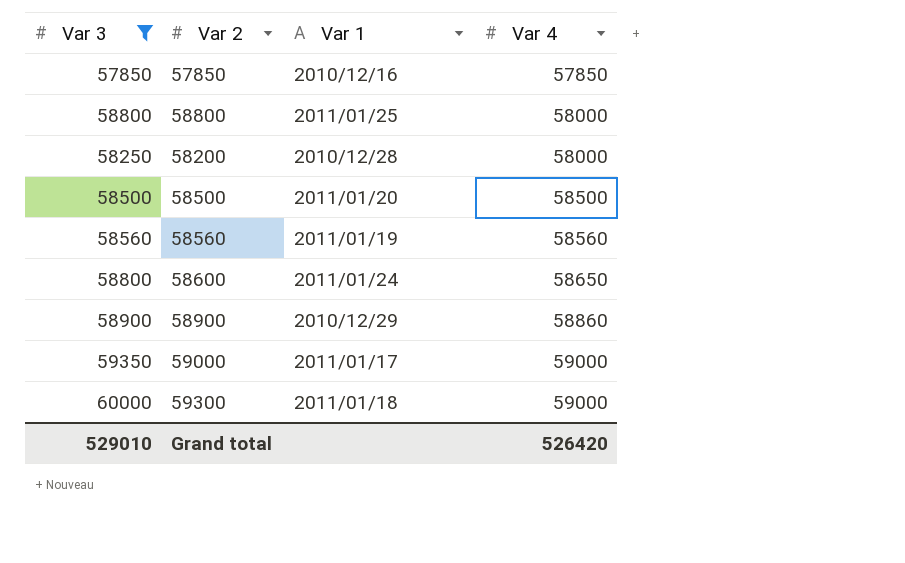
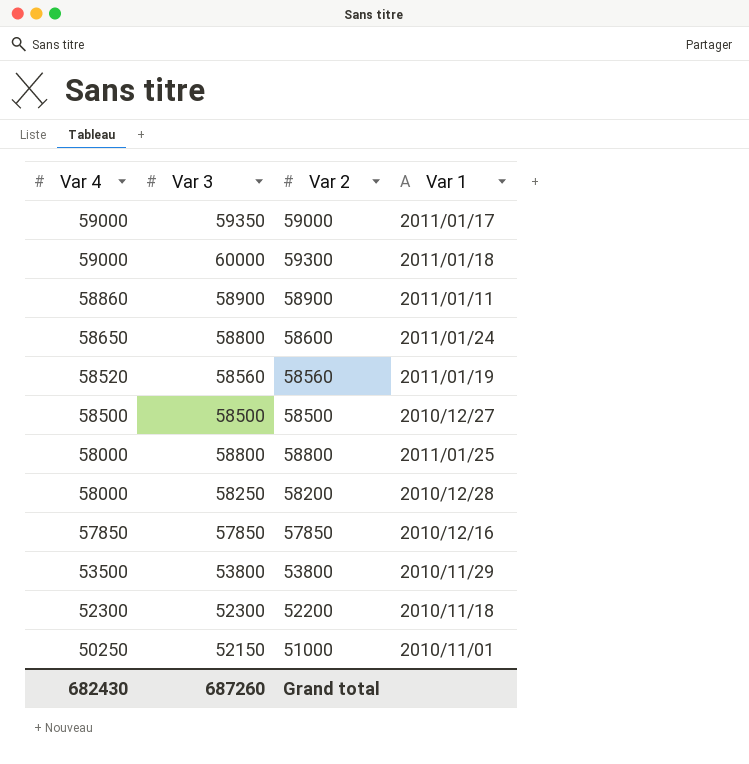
filter: Var 3 >= 57850 -> none
row order: Var 4 ascending -> Var 4 descending
column Var 4 | position: 4 -> 1
58900 | Var 1: 2010/12/29 -> 2011/01/11
58560 | Var 4: 58560 -> 58520
58500 | Var 1: 2011/01/20 -> 2010/12/27
Grand total | Var 4: 526420 -> 682430
Grand total | Var 3: 529010 -> 687260

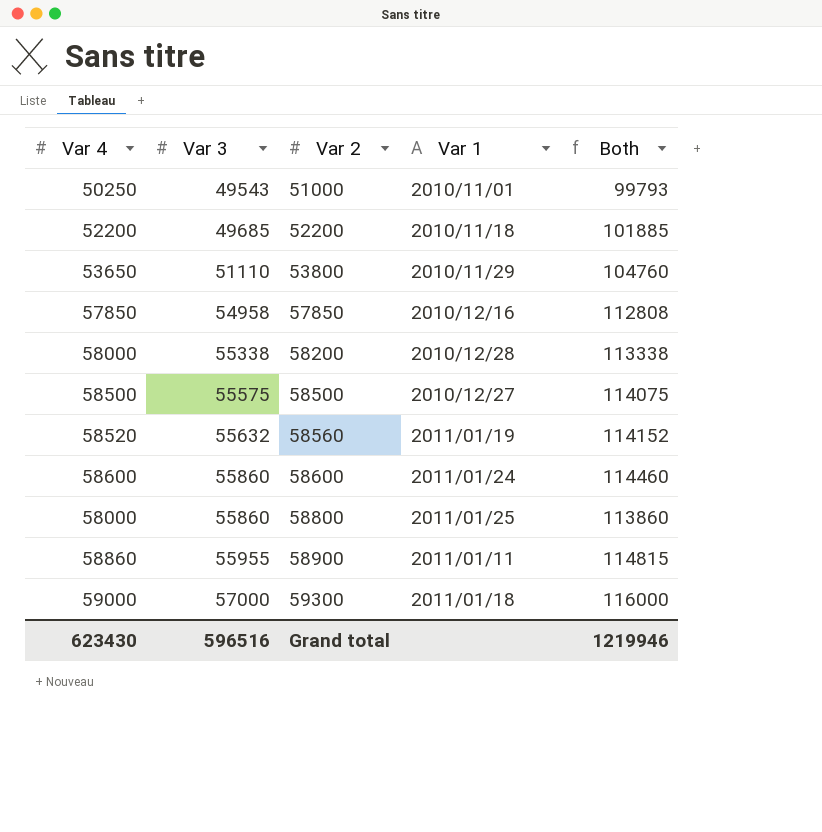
row order: Var 4 descending -> Var 3 ascending
column Both | formula: none -> [Var 4] + [Var 3]
row 59000: 59000 | 59350 | 2011/01/17 -> none
51000 | Var 3: 52150 -> 49543
52200 | Var 4: 52300 -> 52200
52200 | Var 3: 52300 -> 49685
53800 | Var 4: 53500 -> 53650
53800 | Var 3: 53800 -> 51110
57850 | Var 3: 57850 -> 54958
58200 | Var 3: 58250 -> 55338
58500 | Var 3: 58500 -> 55575
58560 | Var 3: 58560 -> 55632
58600 | Var 4: 58650 -> 58600
58600 | Var 3: 58800 -> 55860
58800 | Var 3: 58800 -> 55860
58900 | Var 3: 58900 -> 55955
59300 | Var 3: 60000 -> 57000
Grand total | Var 4: 682430 -> 623430
Grand total | Var 3: 687260 -> 596516

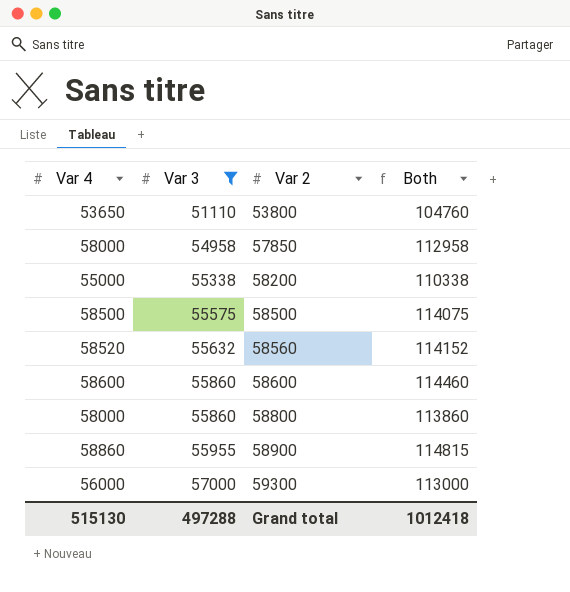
filter: none -> Var 3 >= 51110
column Var 1 | position: 4 -> none
57850 | Var 4: 57850 -> 58000
57850 | Both: 112808 -> 112958
58200 | Var 4: 58000 -> 55000
58200 | Both: 113338 -> 110338
59300 | Var 4: 59000 -> 56000
59300 | Both: 116000 -> 113000
Grand total | Var 4: 623430 -> 515130
Grand total | Var 3: 596516 -> 497288
Grand total | Both: 1219946 -> 1012418

